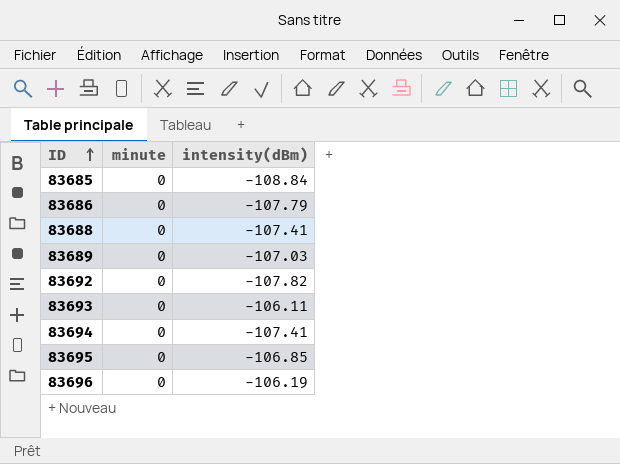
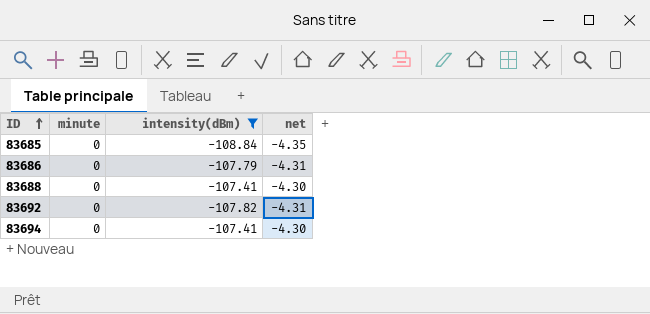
filter: none -> intensity(dBm) <= -107.41
column net | formula: none -> [intensity(dBm)] * 0.04

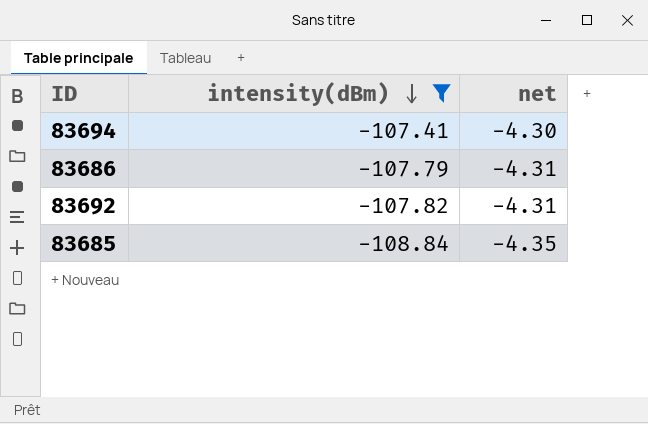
row order: ID ascending -> intensity(dBm) descending
column minute | position: 2 -> none
row 83688: 0 | -107.41 | -4.30 -> none

